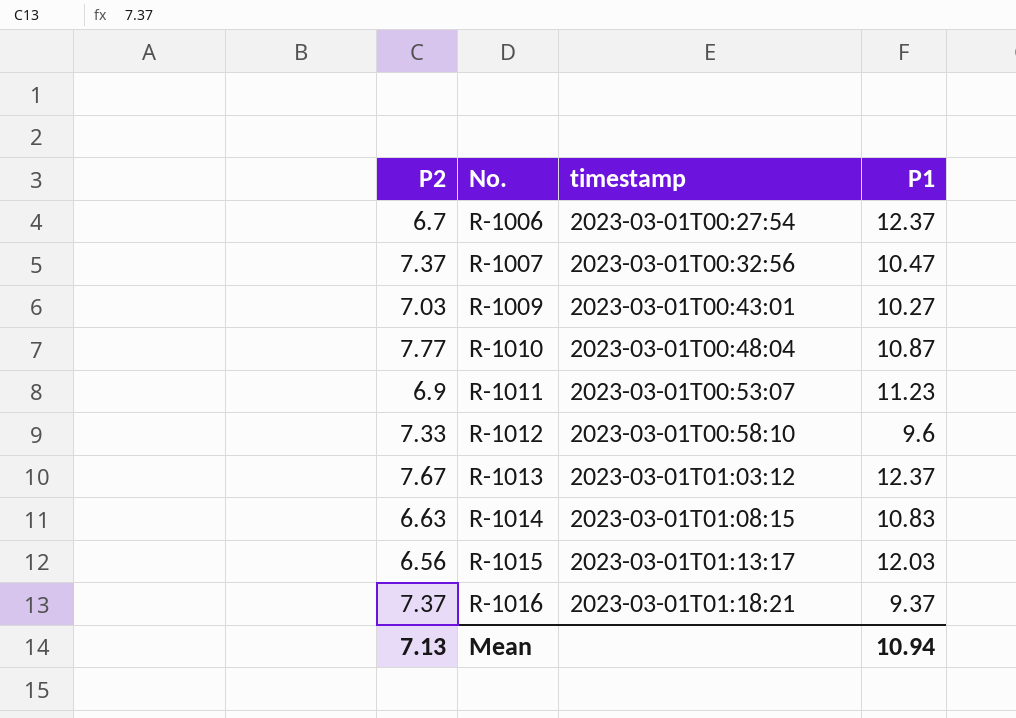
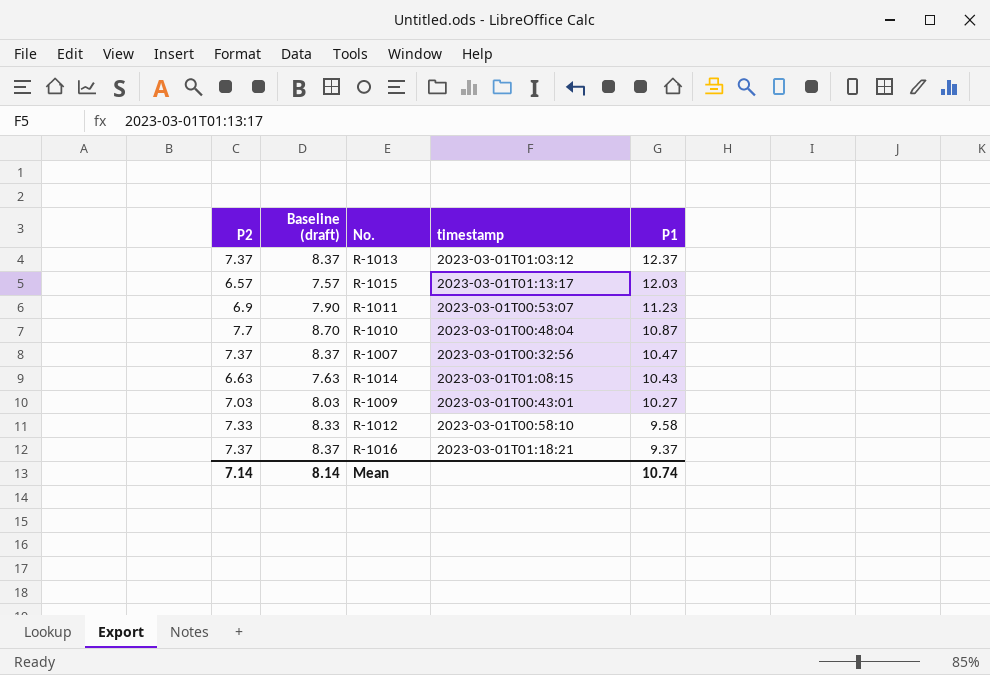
row order: No. ascending -> P1 descending
column Baseline (draft) | formula: none -> [P2] + 1
row R-1006: 6.7 | 2023-03-01T00:27:54 | 12.37 -> none
R-1013 | P2: 7.67 -> 7.37
R-1015 | P2: 6.56 -> 6.57
R-1010 | P2: 7.77 -> 7.7
R-1014 | P1: 10.83 -> 10.43
R-1012 | P1: 9.6 -> 9.58
Mean | P2: 7.13 -> 7.14
Mean | P1: 10.94 -> 10.74

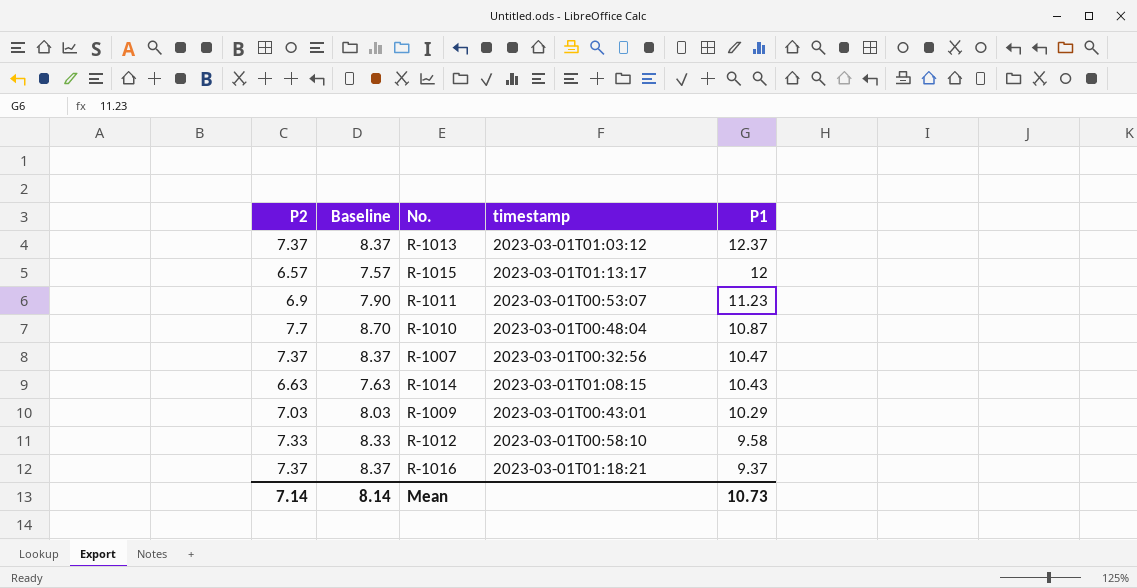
column name: Baseline (draft) -> Baseline
R-1015 | P1: 12.03 -> 12
R-1009 | P1: 10.27 -> 10.29
Mean | P1: 10.74 -> 10.73

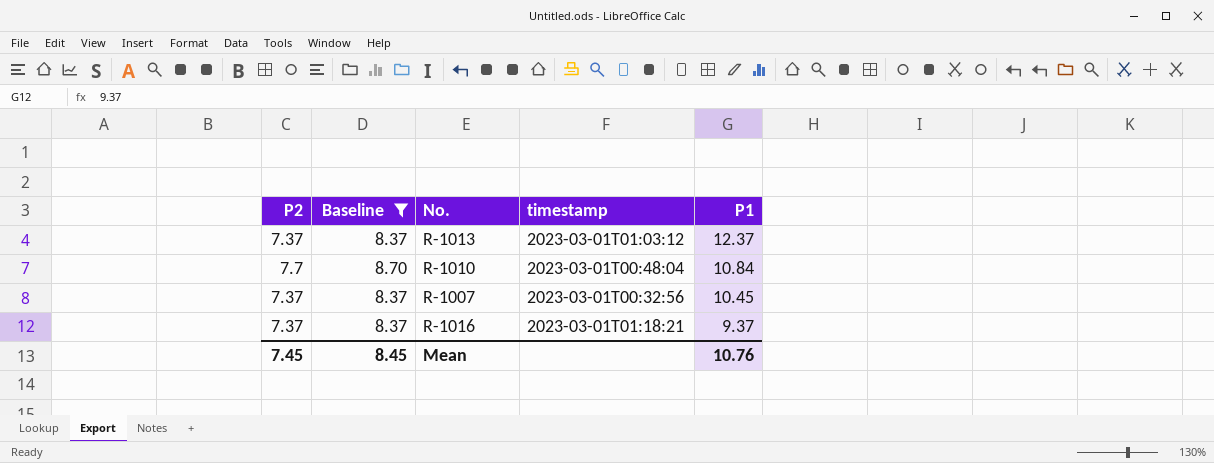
filter: none -> Baseline >= 8.37
R-1010 | P1: 10.87 -> 10.84
R-1007 | P1: 10.47 -> 10.45
Mean | P2: 7.14 -> 7.45
Mean | Baseline: 8.14 -> 8.45
Mean | P1: 10.73 -> 10.76

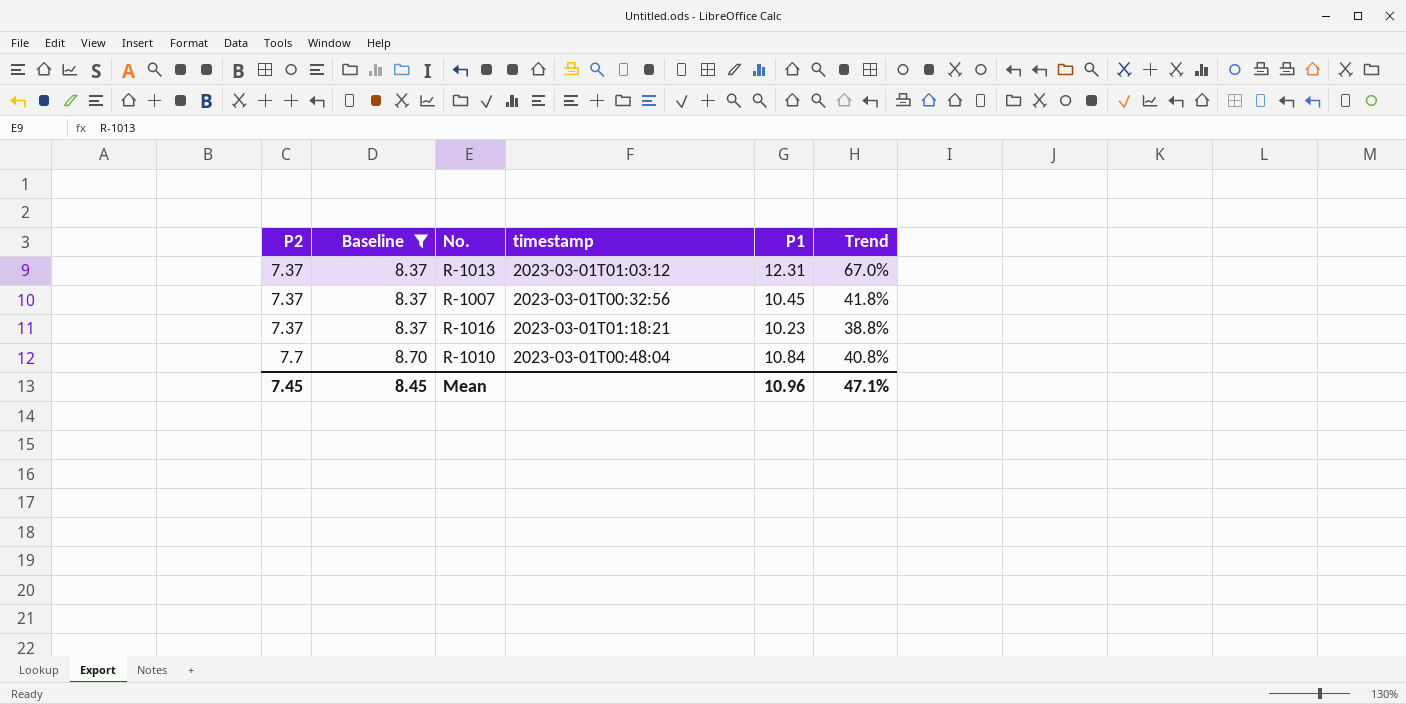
row order: P1 descending -> P2 ascending
column Trend | formula: none -> ([P1] - [P2]) / [P2]
R-1013 | P1: 12.37 -> 12.31
R-1016 | P1: 9.37 -> 10.23
Mean | P1: 10.76 -> 10.96

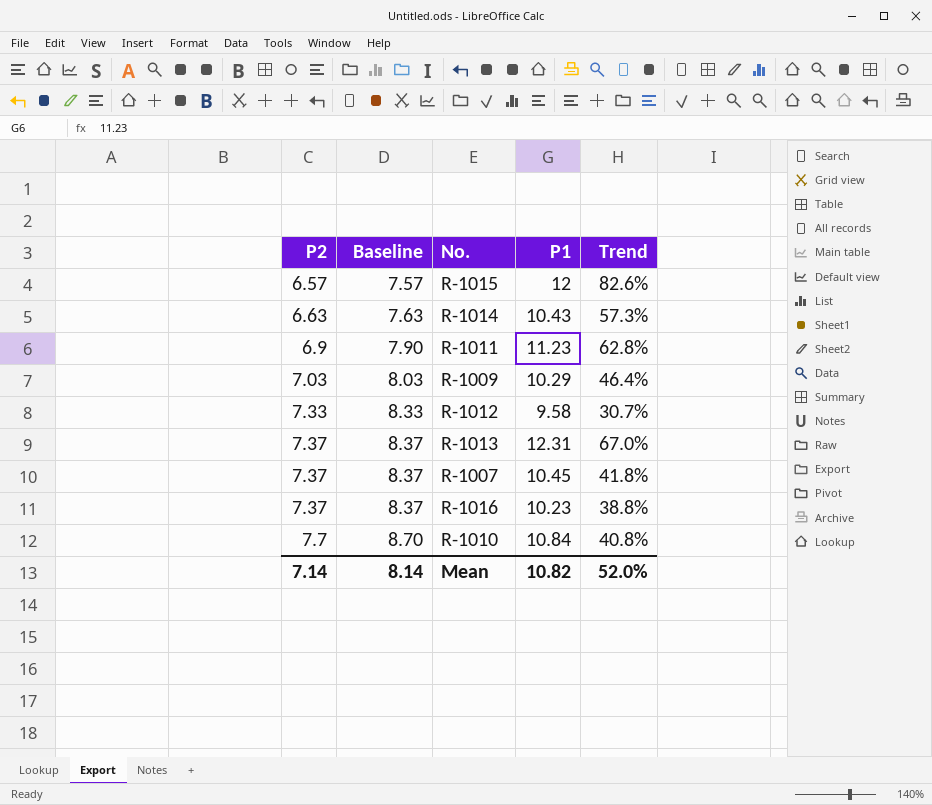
filter: Baseline >= 8.37 -> none
column timestamp | position: 4 -> none
Mean | P2: 7.45 -> 7.14
Mean | Baseline: 8.45 -> 8.14
Mean | P1: 10.96 -> 10.82
Mean | Trend: 47.1% -> 52.0%

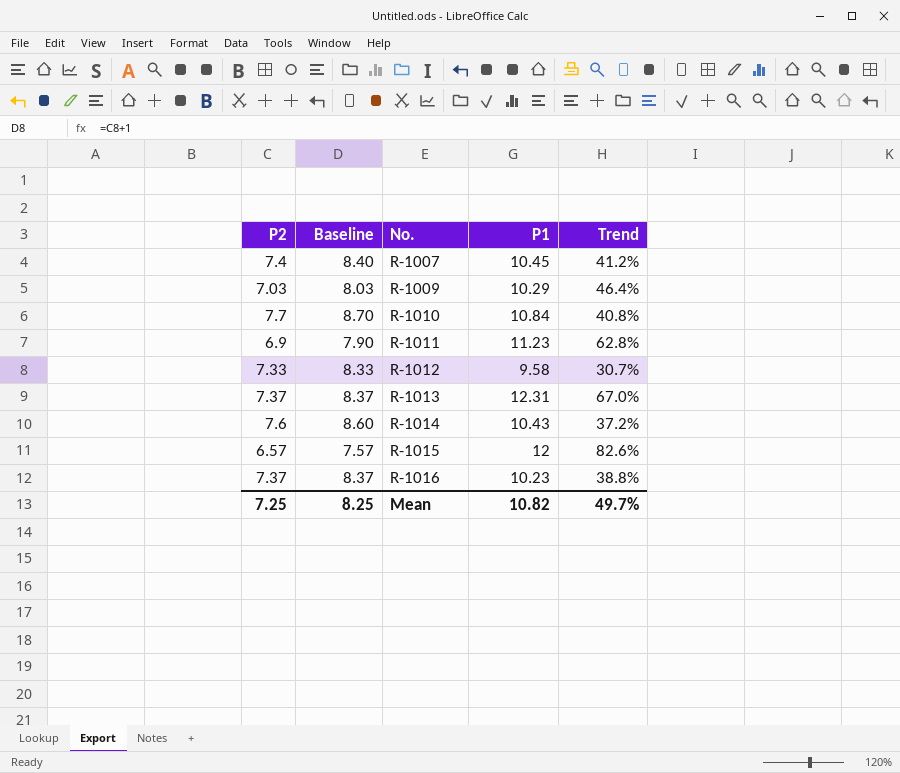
row order: P2 ascending -> No. ascending
R-1007 | P2: 7.37 -> 7.4
R-1007 | Baseline: 8.37 -> 8.40
R-1007 | Trend: 41.8% -> 41.2%
R-1014 | P2: 6.63 -> 7.6
R-1014 | Baseline: 7.63 -> 8.60
R-1014 | Trend: 57.3% -> 37.2%
Mean | P2: 7.14 -> 7.25
Mean | Baseline: 8.14 -> 8.25
Mean | Trend: 52.0% -> 49.7%

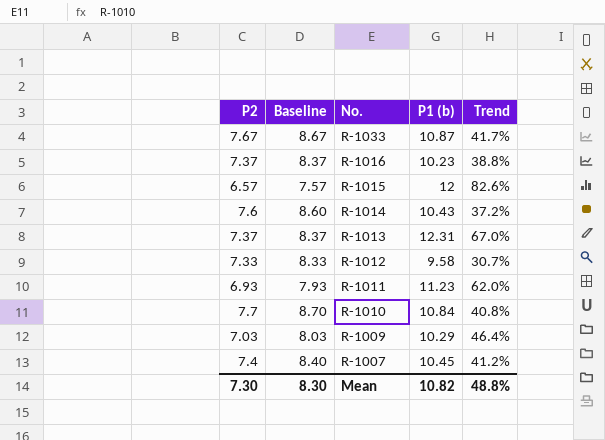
row order: No. ascending -> No. descending
column name: P1 -> P1 (b)
row R-1033: none -> 7.67 | 8.67 | 10.87 | 41.7%
R-1011 | P2: 6.9 -> 6.93
R-1011 | Baseline: 7.90 -> 7.93
R-1011 | Trend: 62.8% -> 62.0%
Mean | P2: 7.25 -> 7.30
Mean | Baseline: 8.25 -> 8.30
Mean | Trend: 49.7% -> 48.8%

